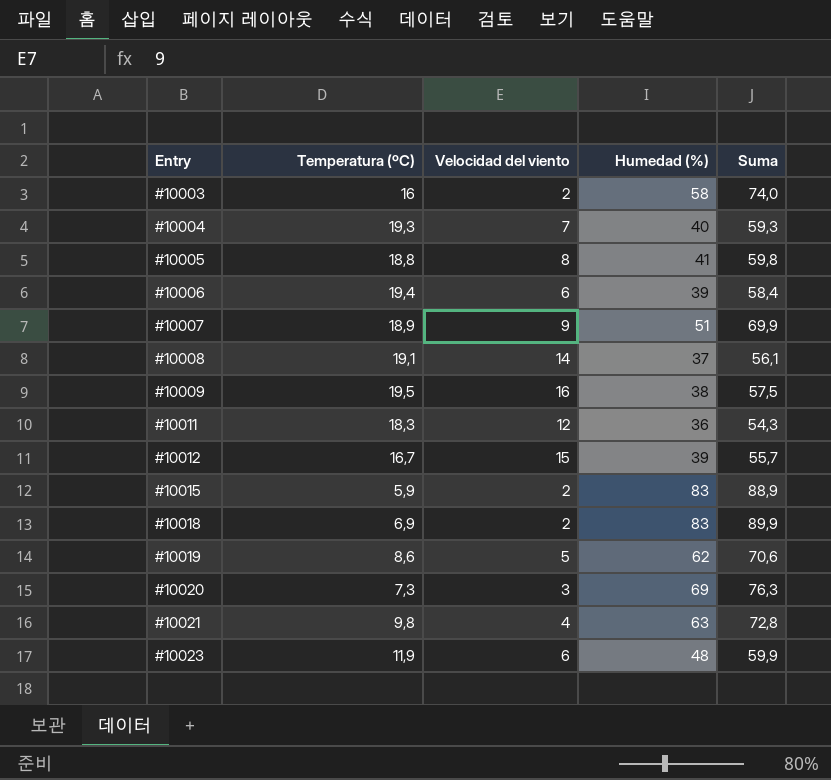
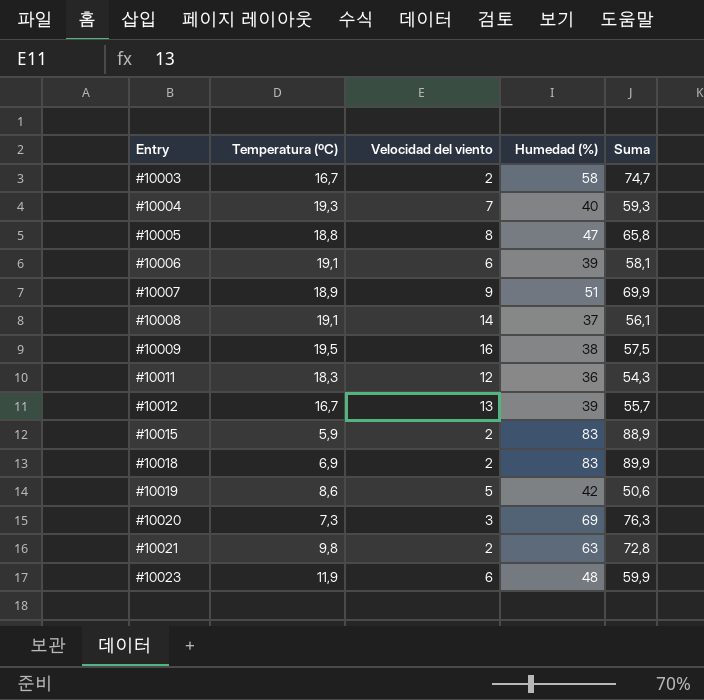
#10003 | Temperatura (ºC): 16 -> 16,7
#10003 | Suma: 74,0 -> 74,7
#10005 | Humedad (%): 41 -> 47
#10005 | Suma: 59,8 -> 65,8
#10006 | Temperatura (ºC): 19,4 -> 19,1
#10006 | Suma: 58,4 -> 58,1
#10012 | Velocidad del viento: 15 -> 13
#10019 | Humedad (%): 62 -> 42
#10019 | Suma: 70,6 -> 50,6
#10021 | Velocidad del viento: 4 -> 2

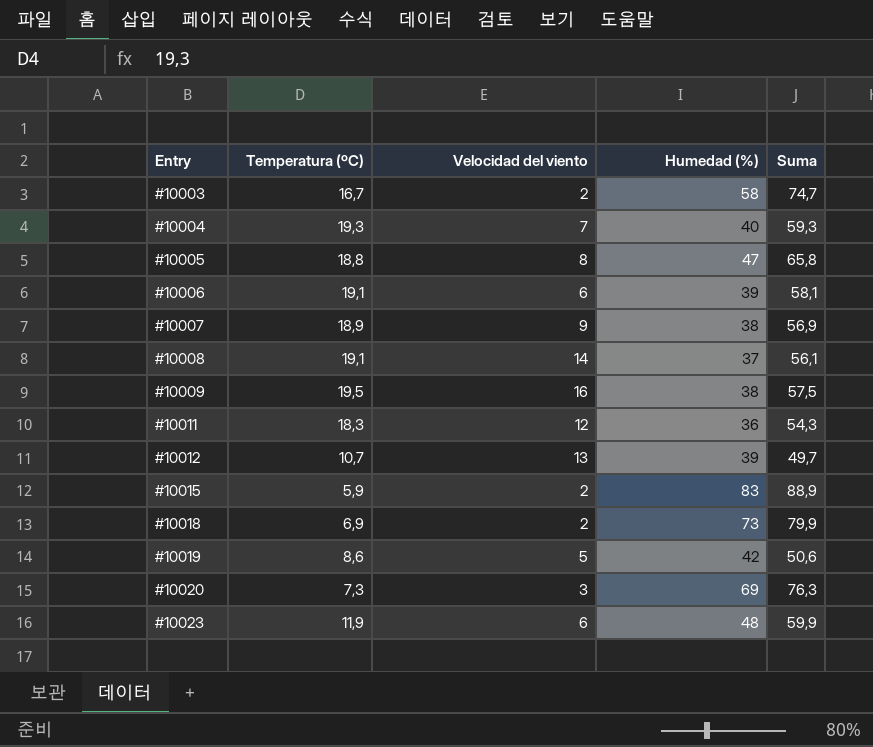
row #10021: 9,8 | 2 | 63 | 72,8 -> none
#10007 | Humedad (%): 51 -> 38
#10007 | Suma: 69,9 -> 56,9
#10012 | Temperatura (ºC): 16,7 -> 10,7
#10012 | Suma: 55,7 -> 49,7
#10018 | Humedad (%): 83 -> 73
#10018 | Suma: 89,9 -> 79,9

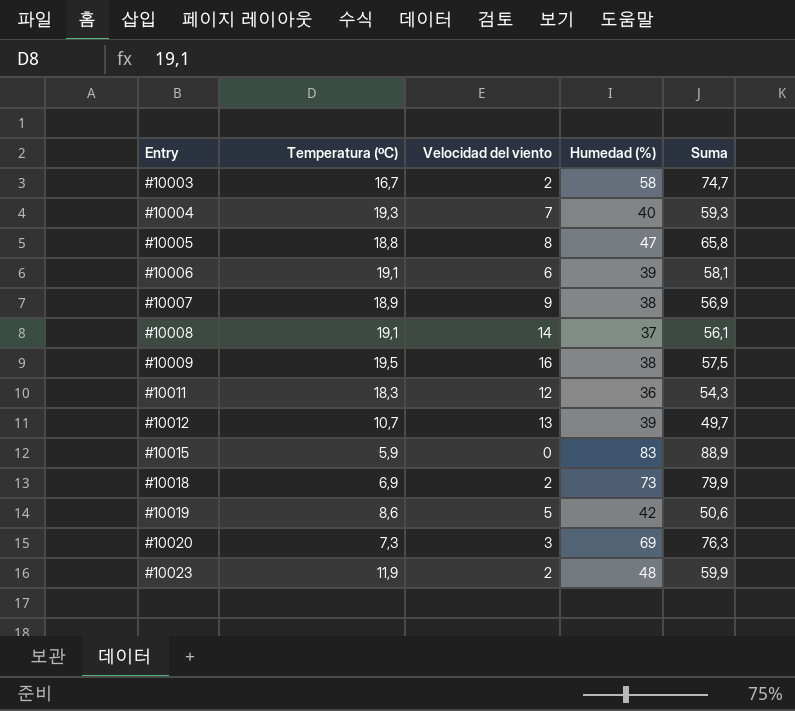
#10015 | Velocidad del viento: 2 -> 0
#10023 | Velocidad del viento: 6 -> 2

